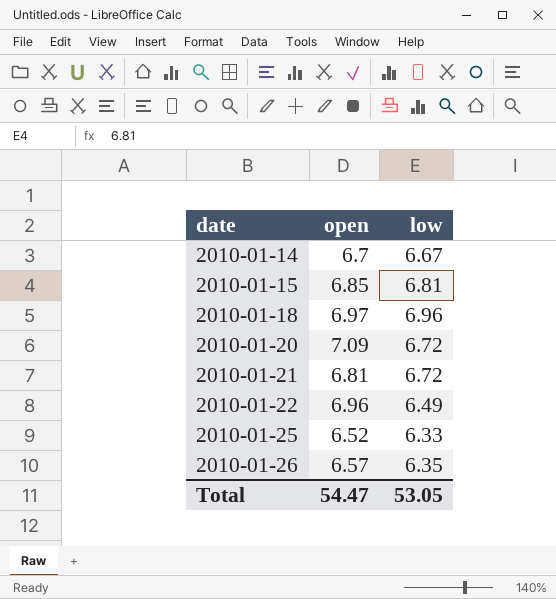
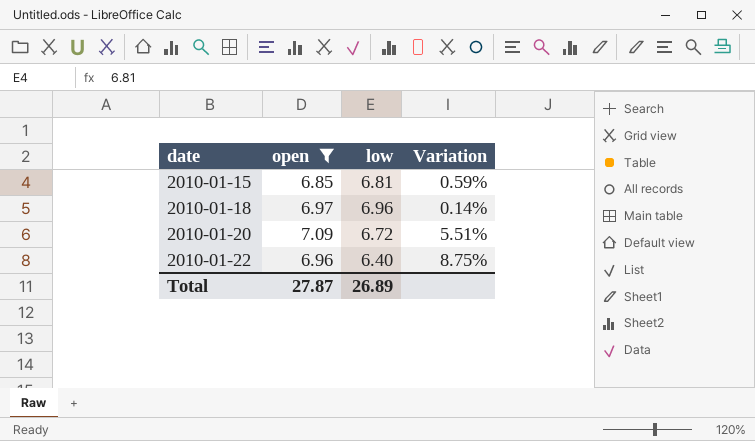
filter: none -> open >= 6.85
column Variation | formula: none -> ([open] - [low]) / [low]
2010-01-22 | low: 6.49 -> 6.40
Total | open: 54.47 -> 27.87
Total | low: 53.05 -> 26.89

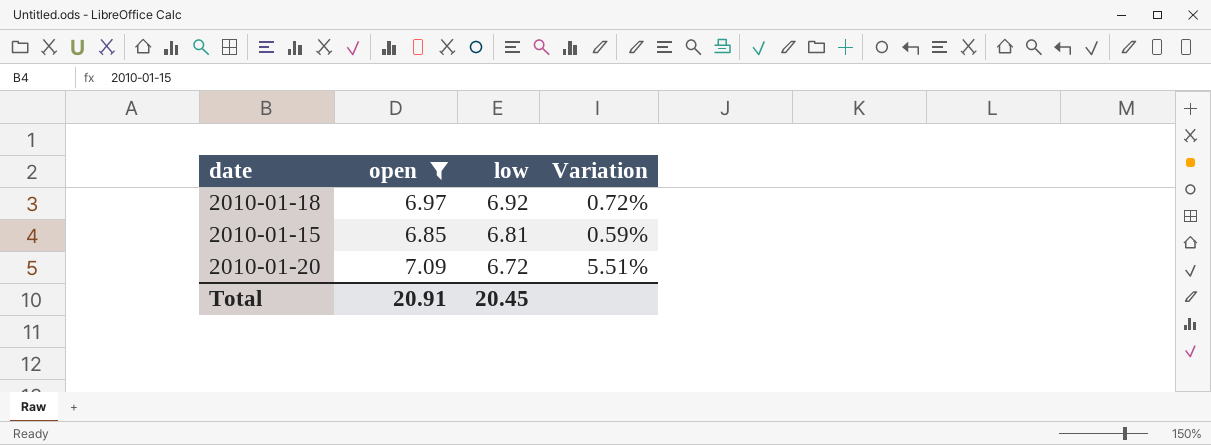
row order: date ascending -> low descending
row 2010-01-22: 6.96 | 6.40 | 8.75% -> none
2010-01-18 | low: 6.96 -> 6.92
2010-01-18 | Variation: 0.14% -> 0.72%
Total | open: 27.87 -> 20.91
Total | low: 26.89 -> 20.45

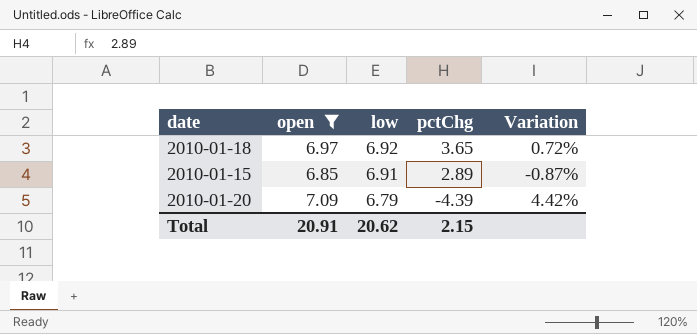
column pctChg | position: none -> 4
2010-01-15 | low: 6.81 -> 6.91
2010-01-15 | Variation: 0.59% -> -0.87%
2010-01-20 | low: 6.72 -> 6.79
2010-01-20 | Variation: 5.51% -> 4.42%
Total | low: 20.45 -> 20.62

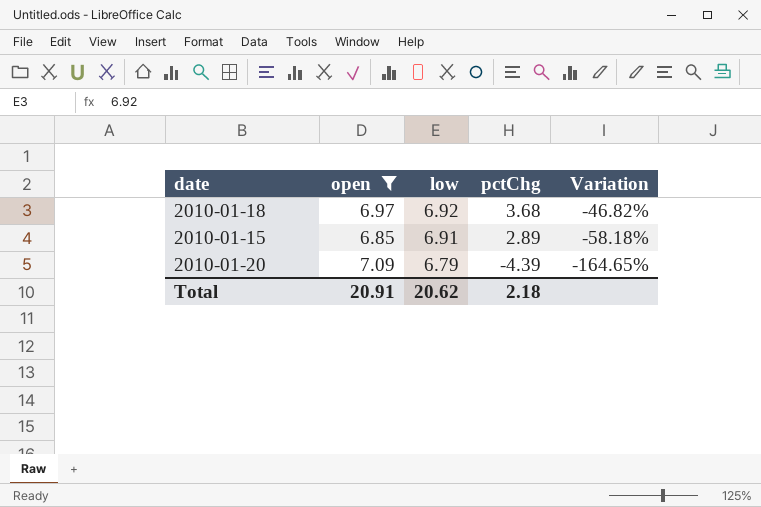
column Variation | formula: ([open] - [low]) / [low] -> ([pctChg] - [low]) / [low]
2010-01-18 | pctChg: 3.65 -> 3.68
Total | pctChg: 2.15 -> 2.18

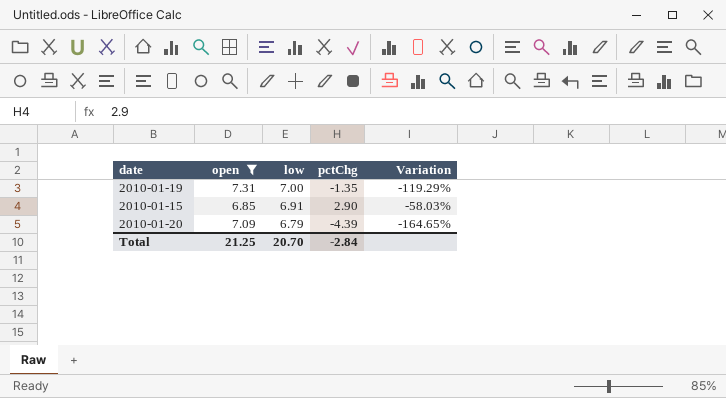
row 2010-01-18: 6.97 | 6.92 | 3.68 | -46.82% -> none
row 2010-01-19: none -> 7.31 | 7.00 | -1.35 | -119.29%
2010-01-15 | pctChg: 2.89 -> 2.90
2010-01-15 | Variation: -58.18% -> -58.03%
Total | open: 20.91 -> 21.25
Total | low: 20.62 -> 20.70
Total | pctChg: 2.18 -> -2.84

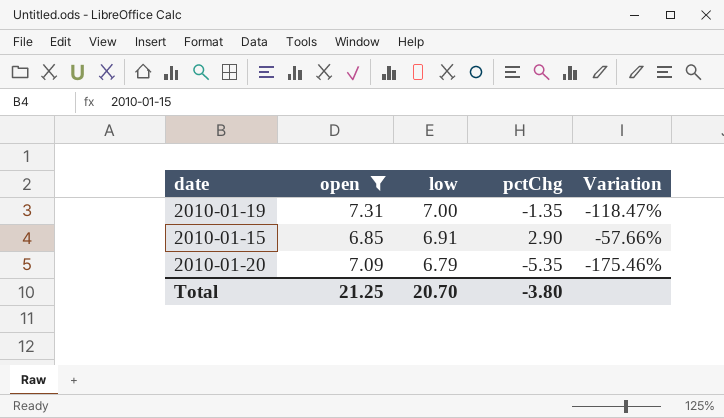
column Variation | formula: ([pctChg] - [low]) / [low] -> ([pctChg] - [open]) / [open]
2010-01-20 | pctChg: -4.39 -> -5.35
Total | pctChg: -2.84 -> -3.80

